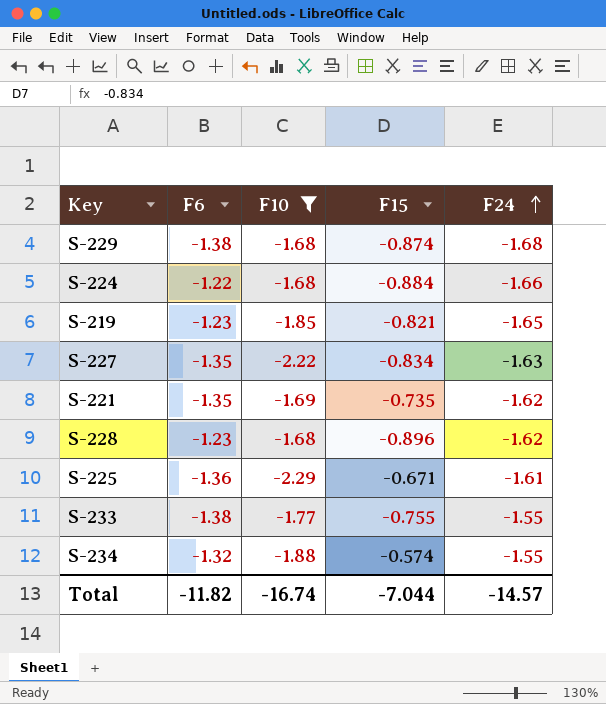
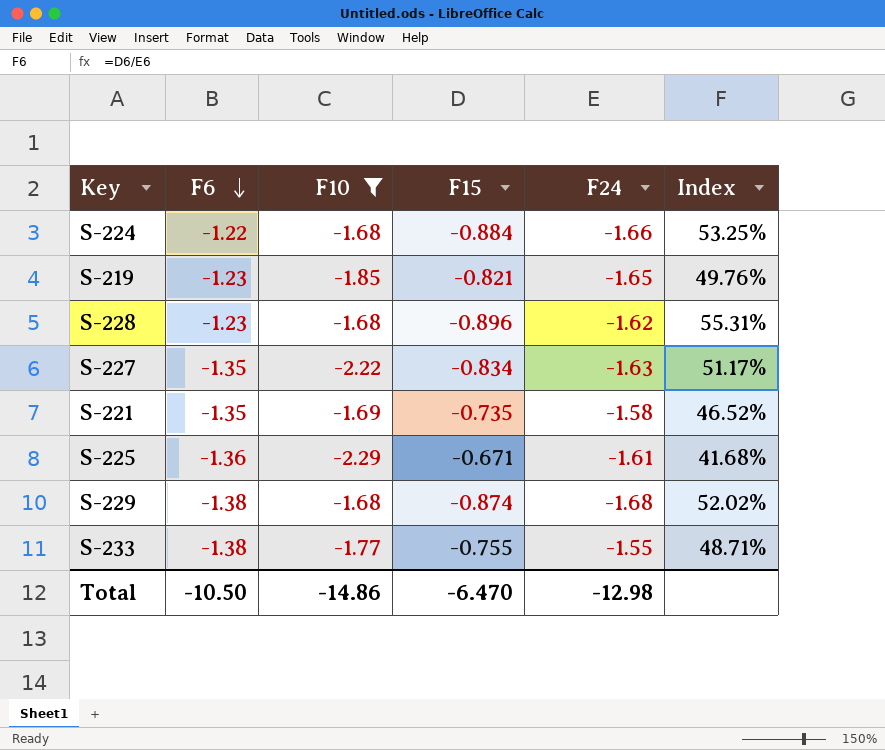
row order: F24 ascending -> F6 descending
column Index | formula: none -> [F15] / [F24]
row S-234: -1.32 | -1.88 | -0.574 | -1.55 -> none
S-221 | F24: -1.62 -> -1.58
Total | F6: -11.82 -> -10.50
Total | F10: -16.74 -> -14.86
Total | F15: -7.044 -> -6.470
Total | F24: -14.57 -> -12.98

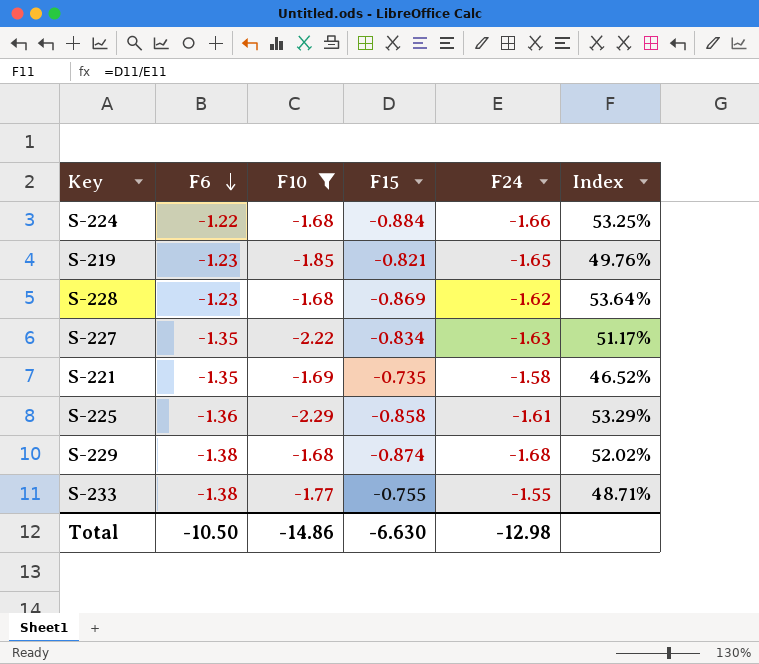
S-228 | F15: -0.896 -> -0.869
S-228 | Index: 55.31% -> 53.64%
S-225 | F15: -0.671 -> -0.858
S-225 | Index: 41.68% -> 53.29%
Total | F15: -6.470 -> -6.630

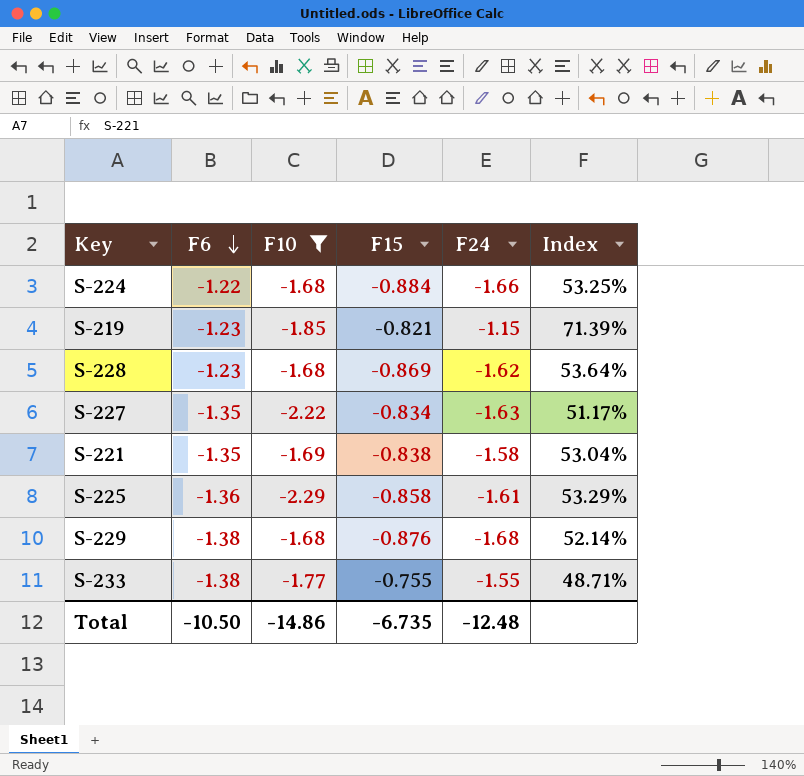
S-219 | F24: -1.65 -> -1.15
S-219 | Index: 49.76% -> 71.39%
S-221 | F15: -0.735 -> -0.838
S-221 | Index: 46.52% -> 53.04%
S-229 | F15: -0.874 -> -0.876
S-229 | Index: 52.02% -> 52.14%
Total | F15: -6.630 -> -6.735
Total | F24: -12.98 -> -12.48

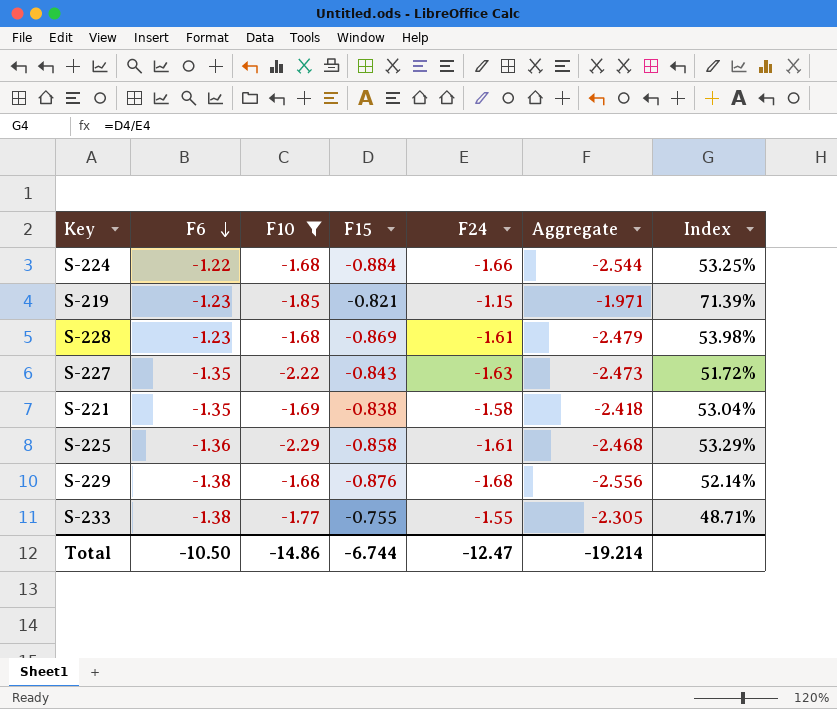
column Aggregate | formula: none -> [F15] + [F24]
S-228 | F24: -1.62 -> -1.61
S-228 | Index: 53.64% -> 53.98%
S-227 | F15: -0.834 -> -0.843
S-227 | Index: 51.17% -> 51.72%
Total | F15: -6.735 -> -6.744
Total | F24: -12.48 -> -12.47

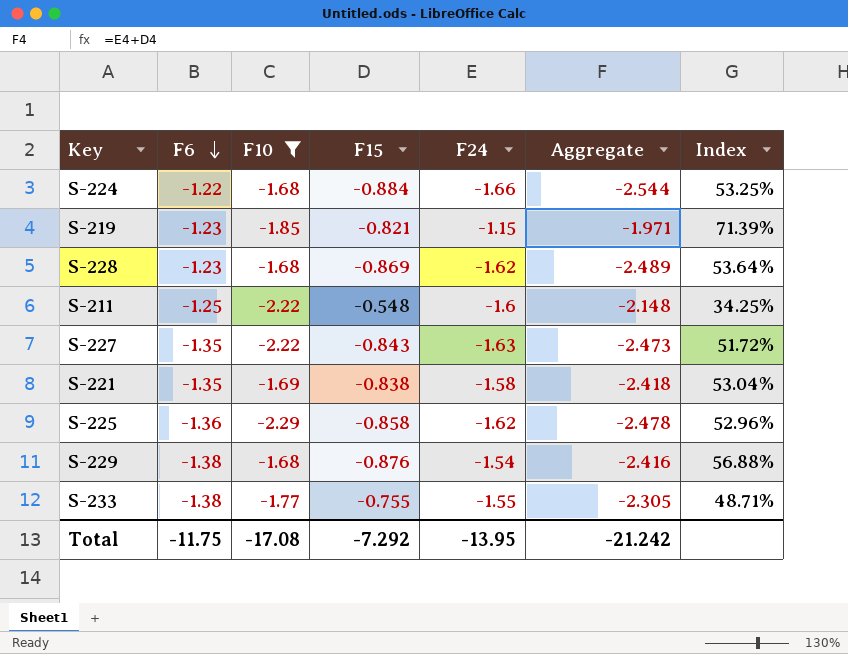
S-228 | F24: -1.61 -> -1.62
S-228 | Aggregate: -2.479 -> -2.489
S-228 | Index: 53.98% -> 53.64%
row S-211: none -> -1.25 | -2.22 | -0.548 | -1.6 | -2.148 | 34.25%
S-225 | F24: -1.61 -> -1.62
S-225 | Aggregate: -2.468 -> -2.478
S-225 | Index: 53.29% -> 52.96%
S-229 | F24: -1.68 -> -1.54
S-229 | Aggregate: -2.556 -> -2.416
S-229 | Index: 52.14% -> 56.88%
Total | F6: -10.50 -> -11.75
Total | F10: -14.86 -> -17.08
Total | F15: -6.744 -> -7.292
Total | F24: -12.47 -> -13.95
Total | Aggregate: -19.214 -> -21.242

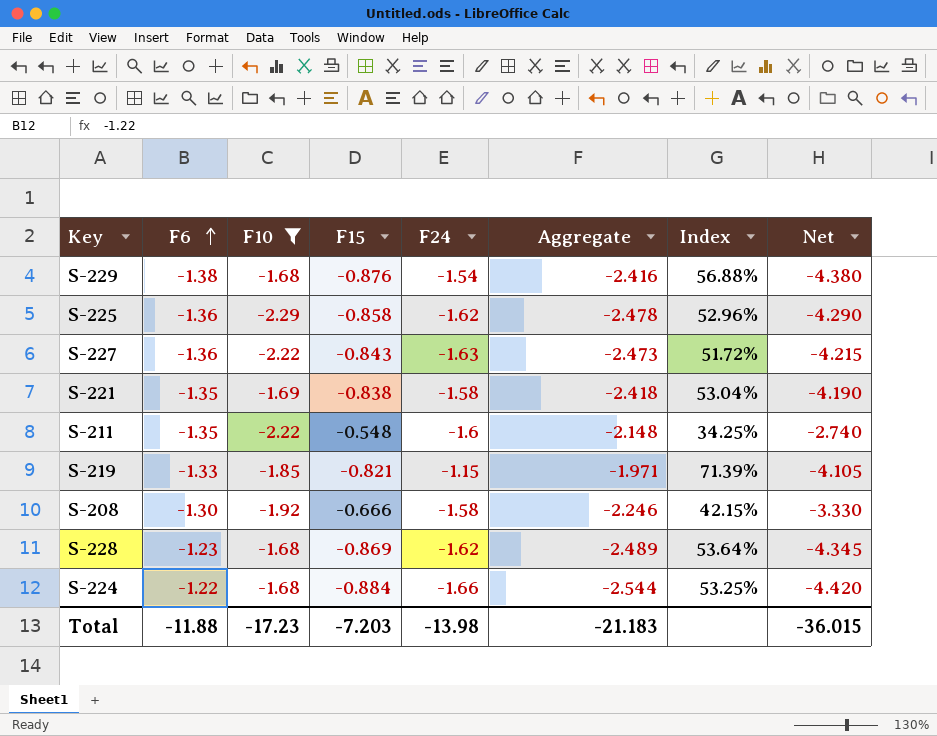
row order: F6 descending -> F6 ascending
column Net | formula: none -> [F15] * 5
row S-233: -1.38 | -1.77 | -0.755 | -1.55 | -2.305 | 48.71% -> none
S-227 | F6: -1.35 -> -1.36
S-211 | F6: -1.25 -> -1.35
S-219 | F6: -1.23 -> -1.33
row S-208: none -> -1.30 | -1.92 | -0.666 | -1.58 | -2.246 | 42.15% | -3.330
Total | F6: -11.75 -> -11.88
Total | F10: -17.08 -> -17.23
Total | F15: -7.292 -> -7.203
Total | F24: -13.95 -> -13.98
Total | Aggregate: -21.242 -> -21.183

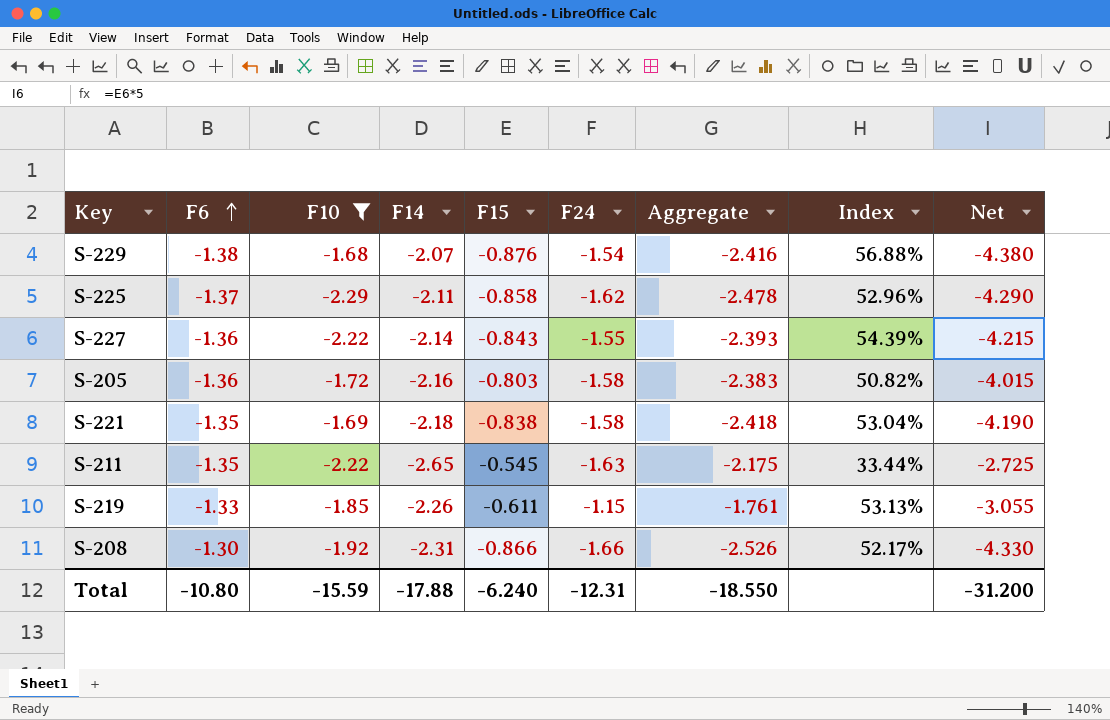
column F14 | position: none -> 4
row S-228: -1.23 | -1.68 | -0.869 | -1.62 | -2.489 | 53.64% | -4.345 -> none
row S-224: -1.22 | -1.68 | -0.884 | -1.66 | -2.544 | 53.25% | -4.420 -> none
S-225 | F6: -1.36 -> -1.37
S-227 | F24: -1.63 -> -1.55
S-227 | Aggregate: -2.473 -> -2.393
S-227 | Index: 51.72% -> 54.39%
row S-205: none -> -1.36 | -1.72 | -2.16 | -0.803 | -1.58 | -2.383 | 50.82% | -4.015
S-211 | F15: -0.548 -> -0.545
S-211 | F24: -1.6 -> -1.63
S-211 | Aggregate: -2.148 -> -2.175
S-211 | Index: 34.25% -> 33.44%
S-211 | Net: -2.740 -> -2.725
S-219 | F15: -0.821 -> -0.611
S-219 | Aggregate: -1.971 -> -1.761
S-219 | Index: 71.39% -> 53.13%
S-219 | Net: -4.105 -> -3.055
S-208 | F15: -0.666 -> -0.866
S-208 | F24: -1.58 -> -1.66
S-208 | Aggregate: -2.246 -> -2.526
S-208 | Index: 42.15% -> 52.17%
S-208 | Net: -3.330 -> -4.330
Total | F6: -11.88 -> -10.80
Total | F10: -17.23 -> -15.59
Total | F15: -7.203 -> -6.240
Total | F24: -13.98 -> -12.31
Total | Aggregate: -21.183 -> -18.550
Total | Net: -36.015 -> -31.200

